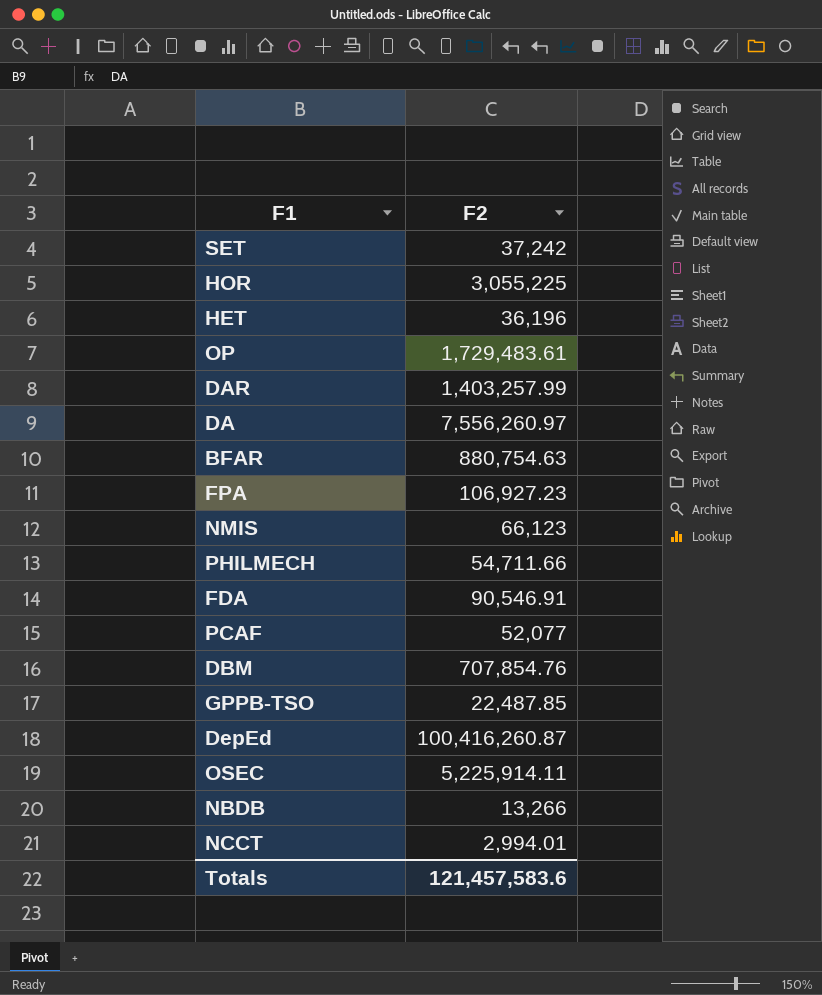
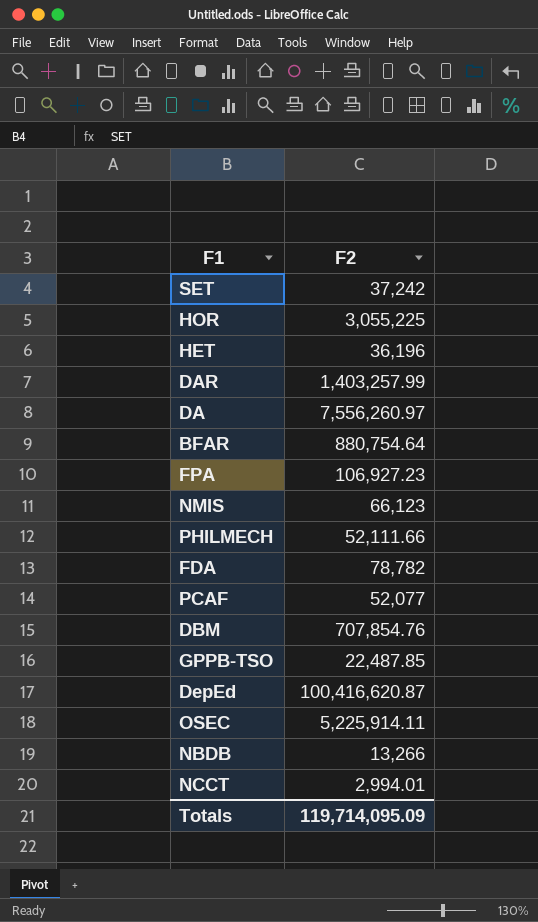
row OP: 1,729,483.61 -> none
BFAR | F2: 880,754.63 -> 880,754.64
PHILMECH | F2: 54,711.66 -> 52,111.66
FDA | F2: 90,546.91 -> 78,782
DepEd | F2: 100,416,260.87 -> 100,416,620.87
Totals | F2: 121,457,583.6 -> 119,714,095.09

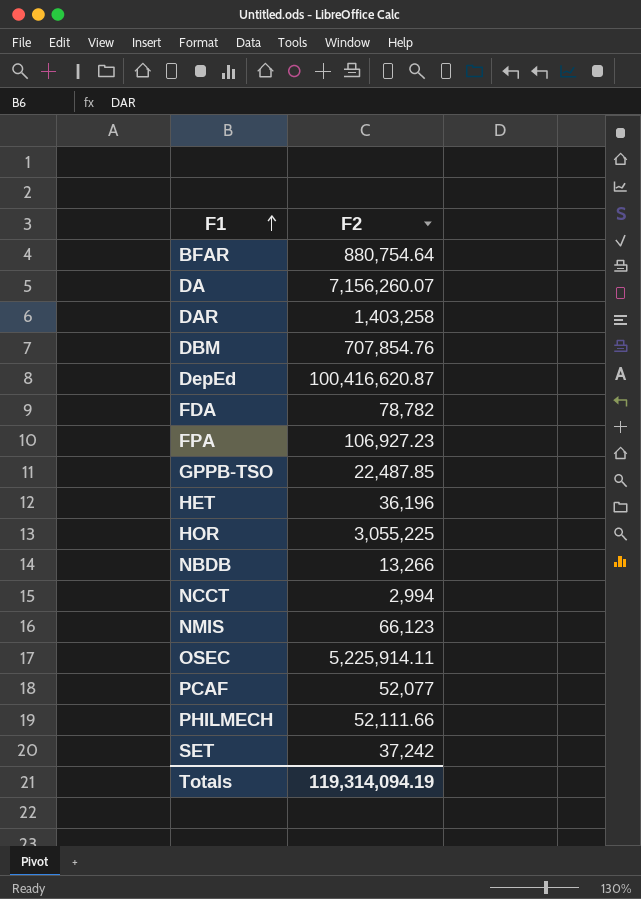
row order: none -> F1 ascending
DA | F2: 7,556,260.97 -> 7,156,260.07
DAR | F2: 1,403,257.99 -> 1,403,258
NCCT | F2: 2,994.01 -> 2,994
Totals | F2: 119,714,095.09 -> 119,314,094.19

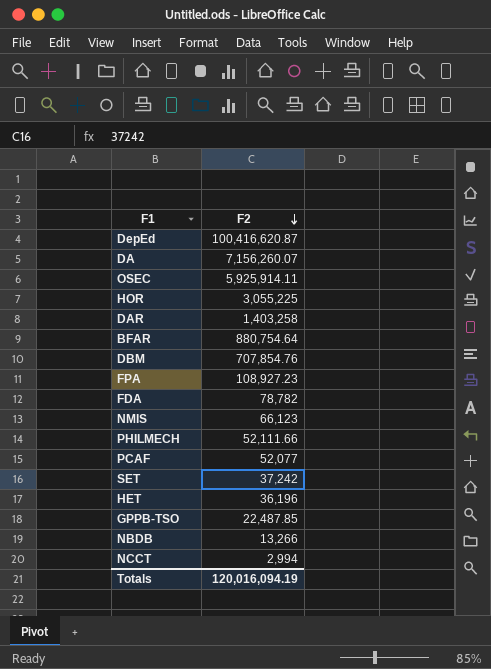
row order: F1 ascending -> F2 descending
OSEC | F2: 5,225,914.11 -> 5,925,914.11
FPA | F2: 106,927.23 -> 108,927.23
Totals | F2: 119,314,094.19 -> 120,016,094.19

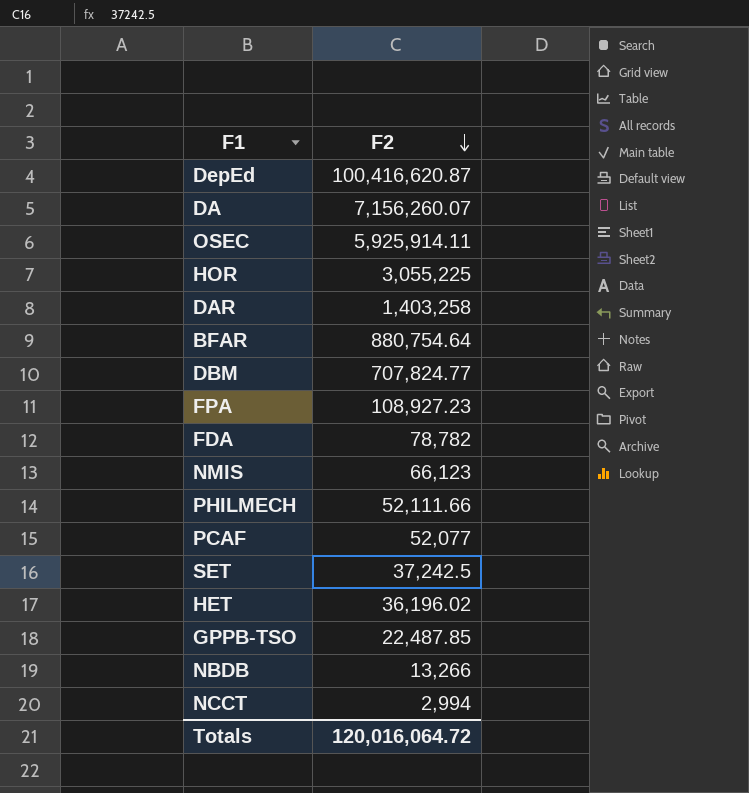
DBM | F2: 707,854.76 -> 707,824.77
SET | F2: 37,242 -> 37,242.5
HET | F2: 36,196 -> 36,196.02
Totals | F2: 120,016,094.19 -> 120,016,064.72

